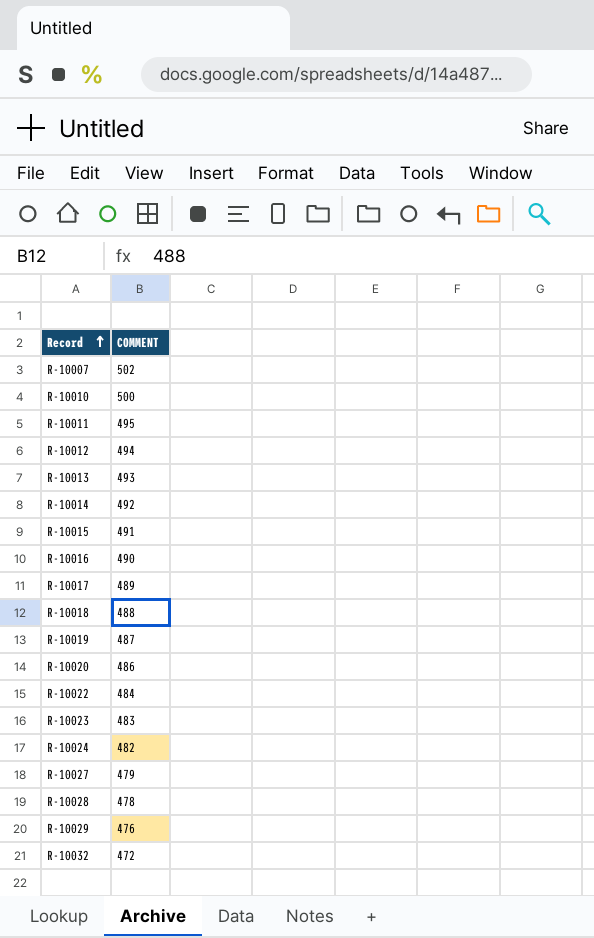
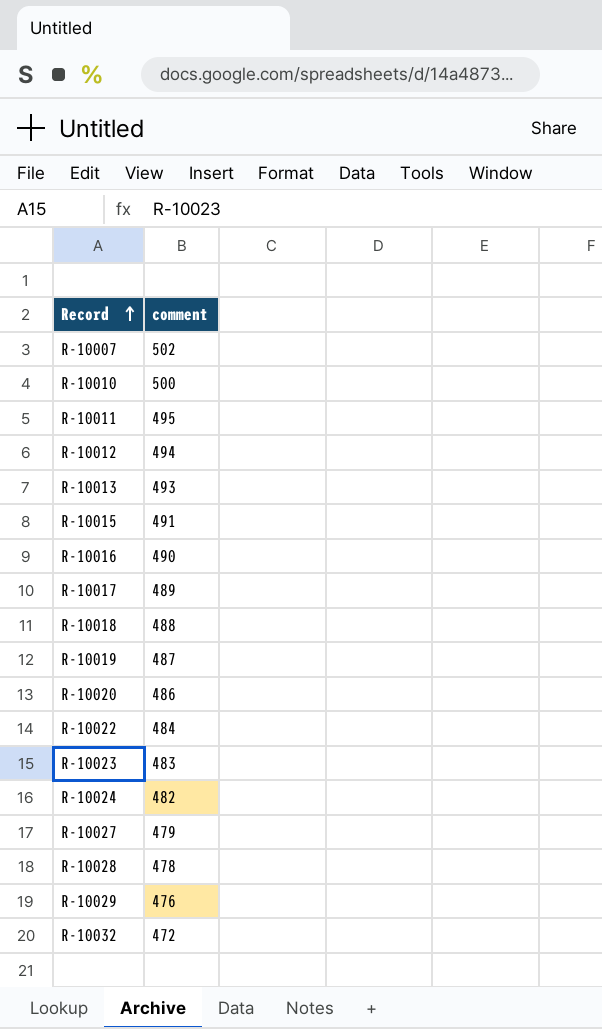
column name: COMMENT -> comment
row R-10014: 492 -> none

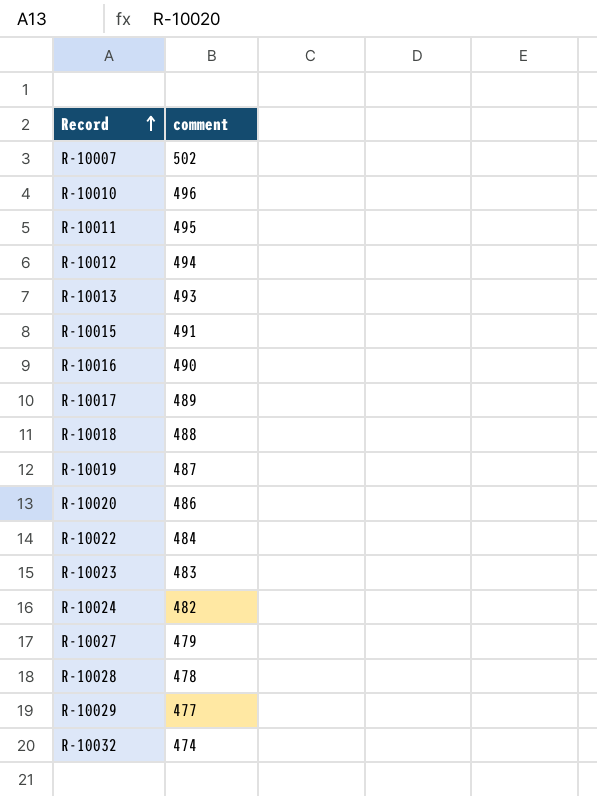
R-10010 | comment: 500 -> 496
R-10029 | comment: 476 -> 477
R-10032 | comment: 472 -> 474

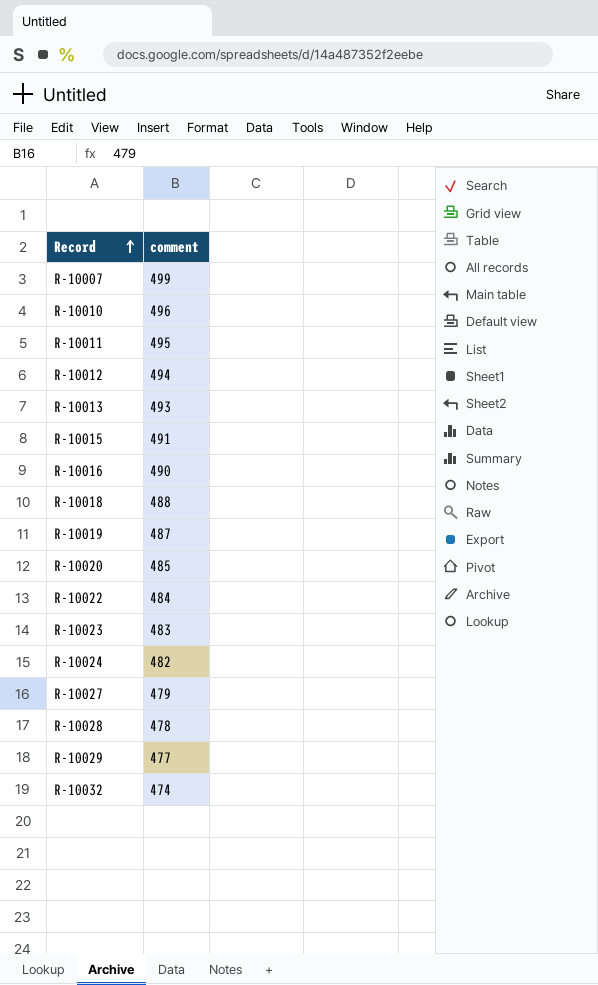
row R-10017: 489 -> none
R-10007 | comment: 502 -> 499
R-10020 | comment: 486 -> 485

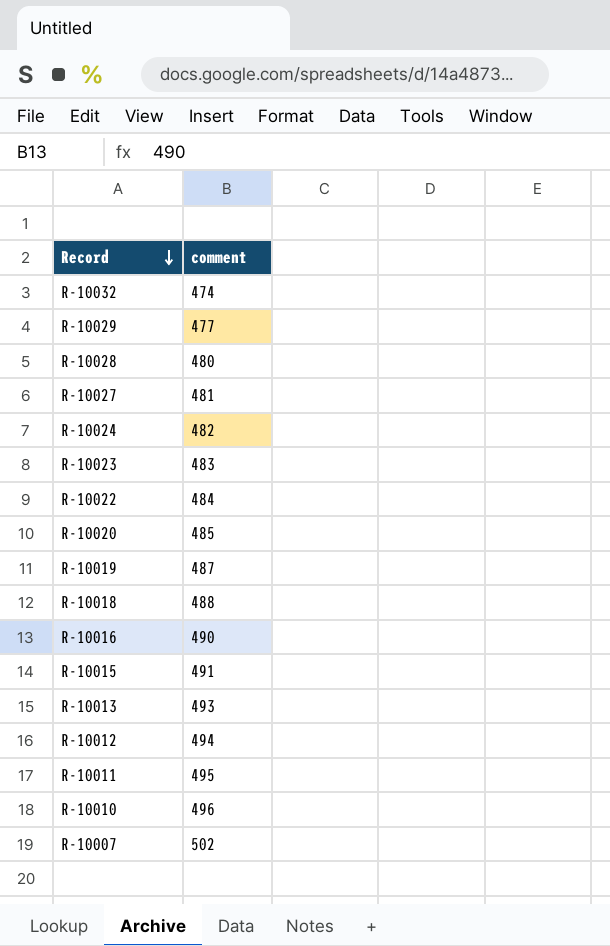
row order: Record ascending -> Record descending
R-10028 | comment: 478 -> 480
R-10027 | comment: 479 -> 481
R-10007 | comment: 499 -> 502

